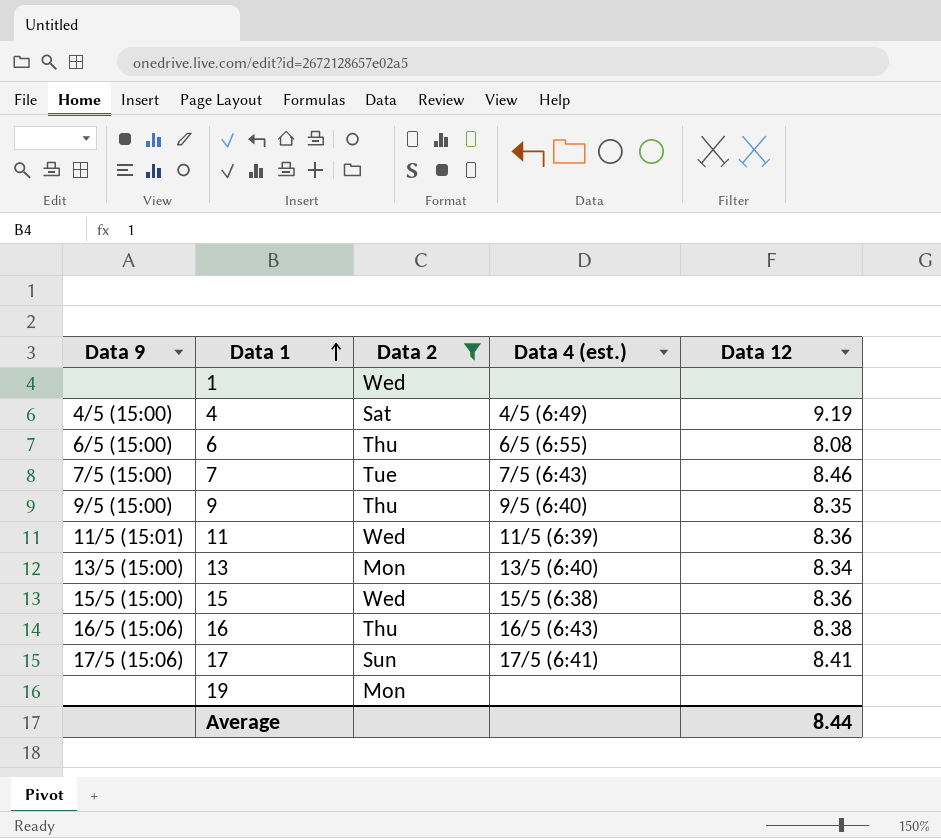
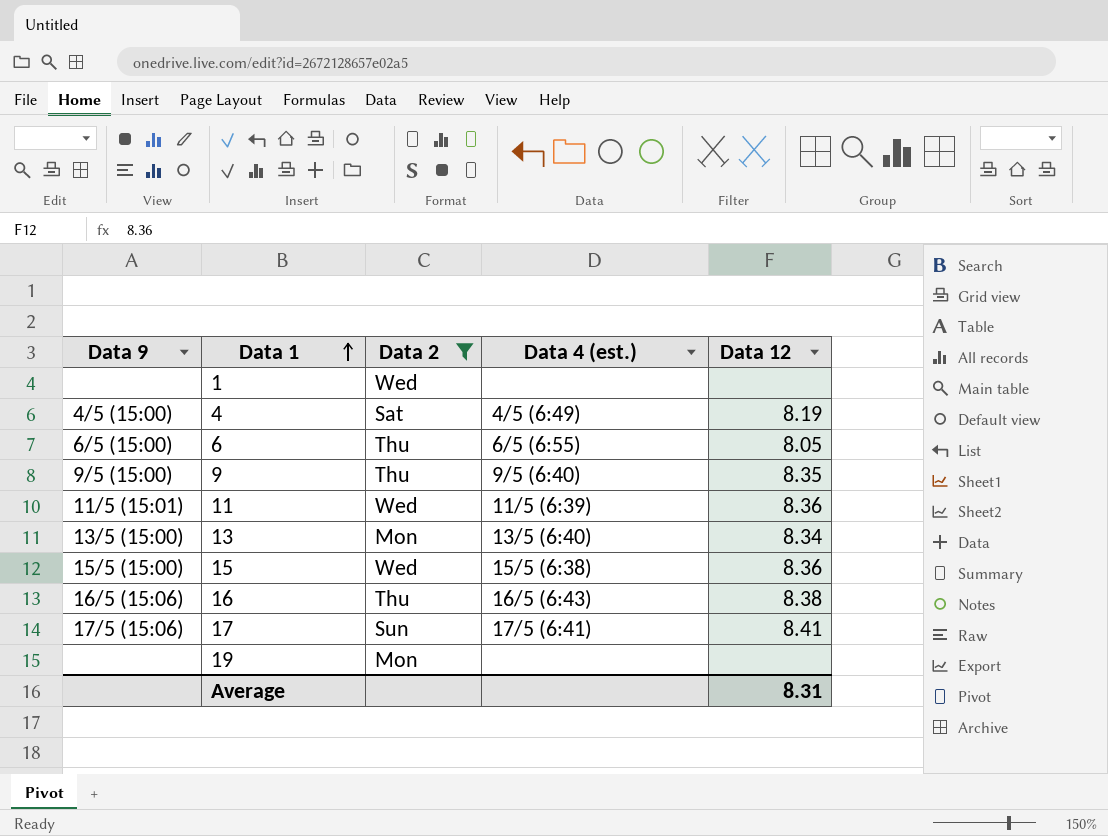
row 7: 7/5 (15:00) | Tue | 7/5 (6:43) | 8.46 -> none
4 | Data 12: 9.19 -> 8.19
6 | Data 12: 8.08 -> 8.05
Average | Data 12: 8.44 -> 8.31

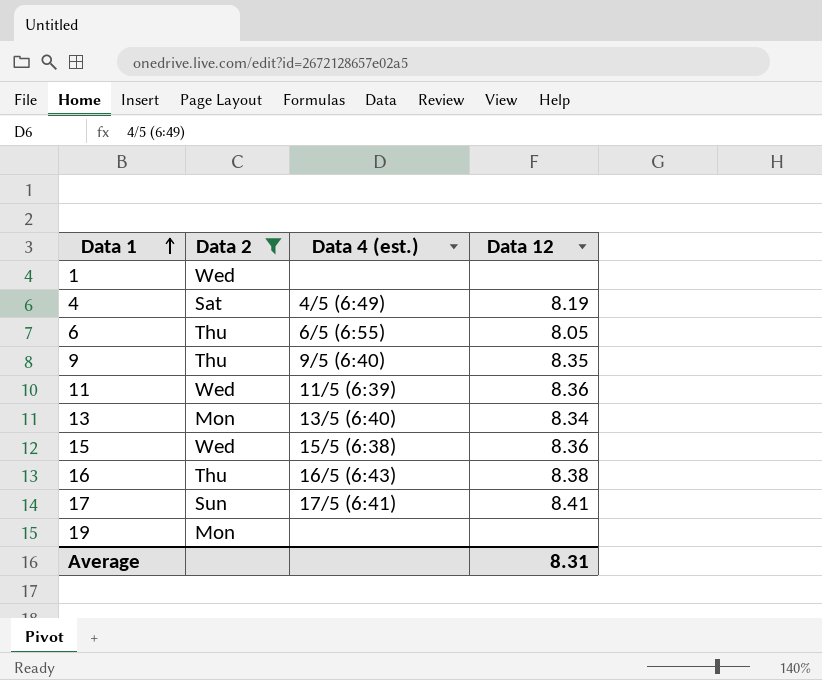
column Data 9 | position: 1 -> none

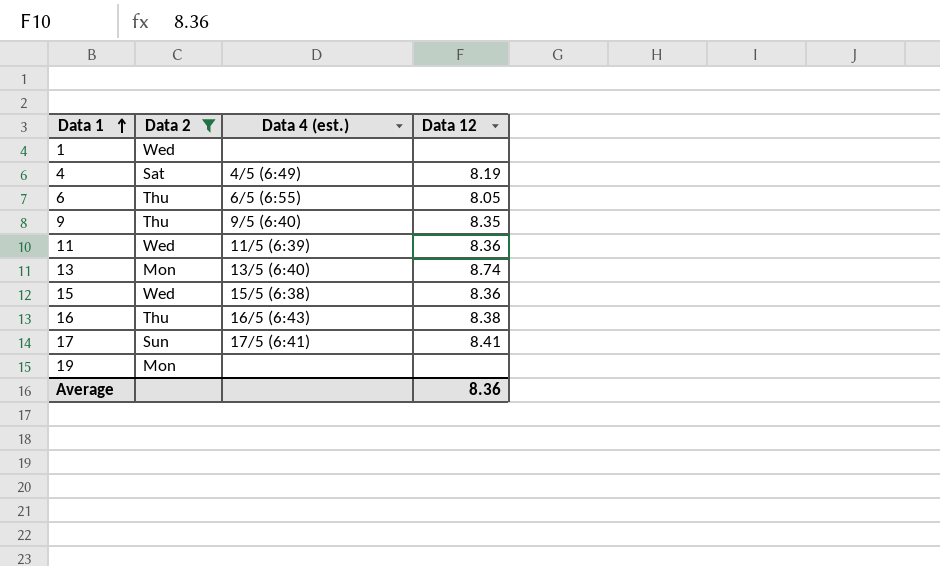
13 | Data 12: 8.34 -> 8.74
Average | Data 12: 8.31 -> 8.36

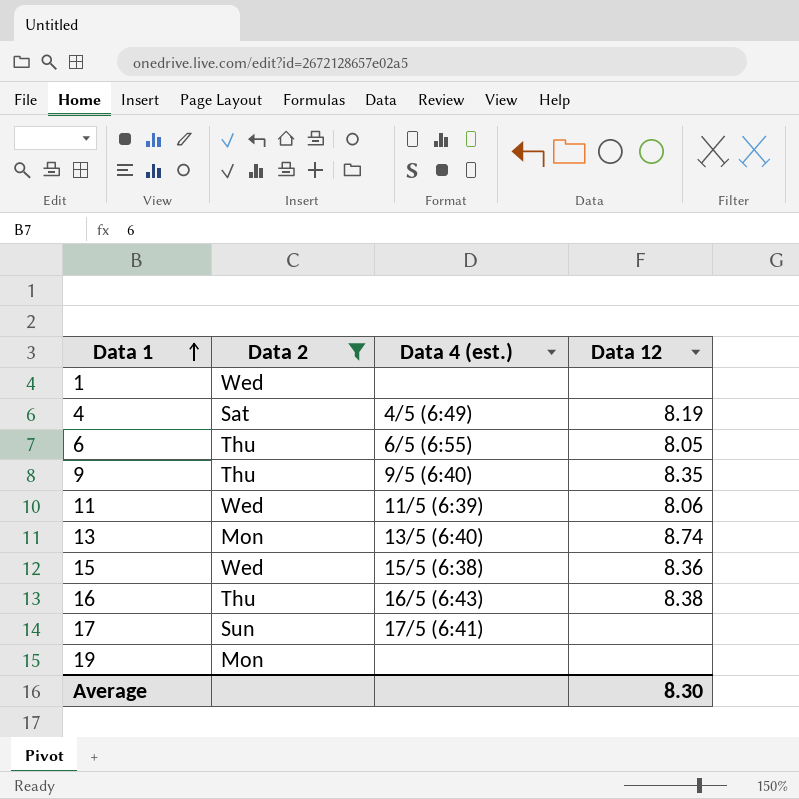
11 | Data 12: 8.36 -> 8.06
17 | Data 12: 8.41 -> none
Average | Data 12: 8.36 -> 8.30

